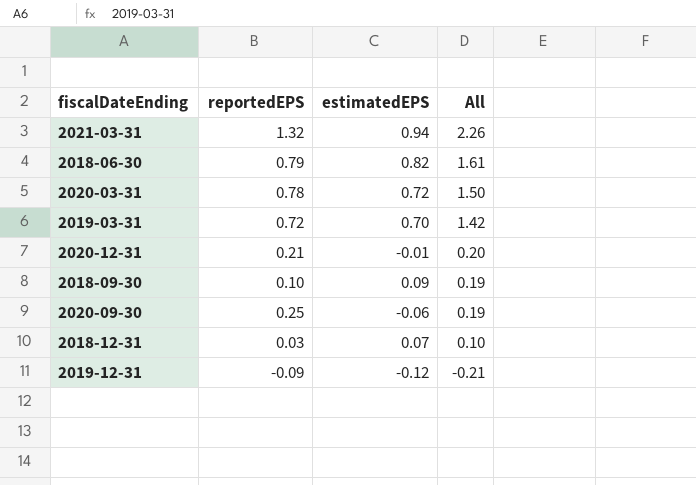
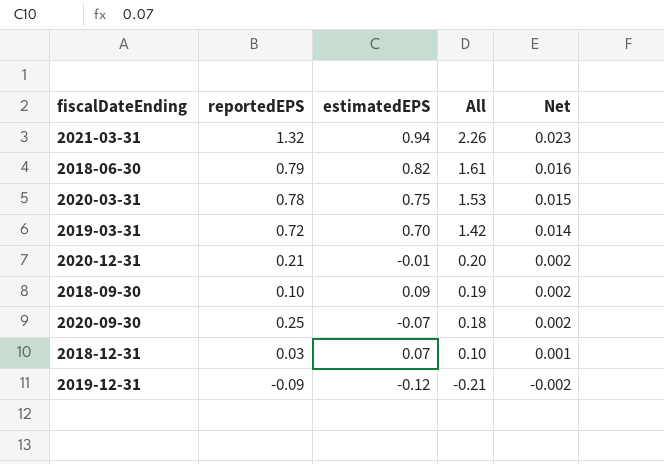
column Net | formula: none -> [All] * 0.01
2020-03-31 | estimatedEPS: 0.72 -> 0.75
2020-03-31 | All: 1.50 -> 1.53
2020-09-30 | estimatedEPS: -0.06 -> -0.07
2020-09-30 | All: 0.19 -> 0.18

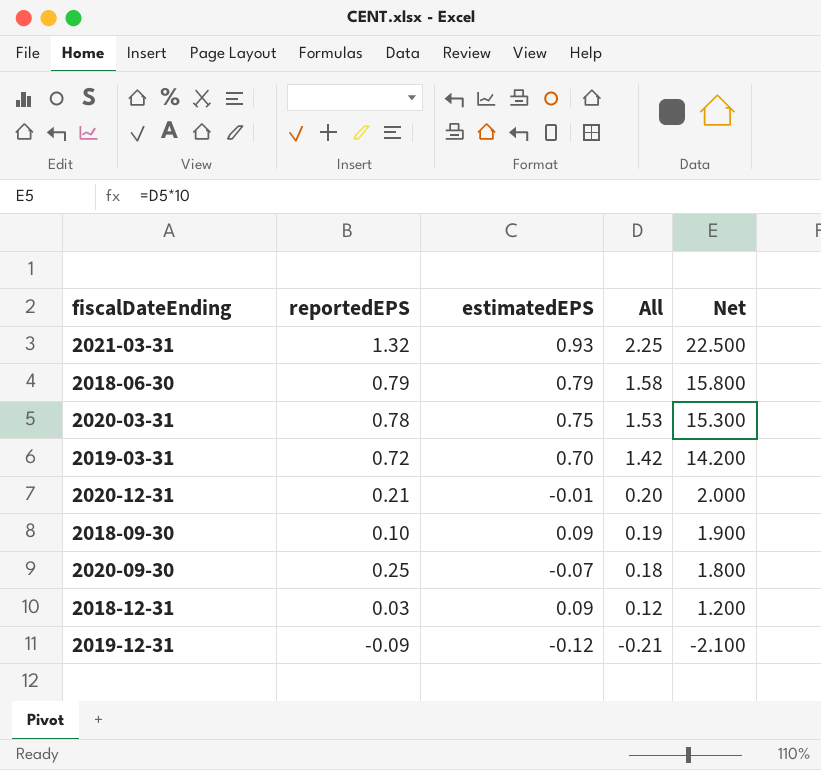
column Net | formula: [All] * 0.01 -> [All] * 10
2021-03-31 | estimatedEPS: 0.94 -> 0.93
2021-03-31 | All: 2.26 -> 2.25
2018-06-30 | estimatedEPS: 0.82 -> 0.79
2018-06-30 | All: 1.61 -> 1.58
2018-12-31 | estimatedEPS: 0.07 -> 0.09
2018-12-31 | All: 0.10 -> 0.12

